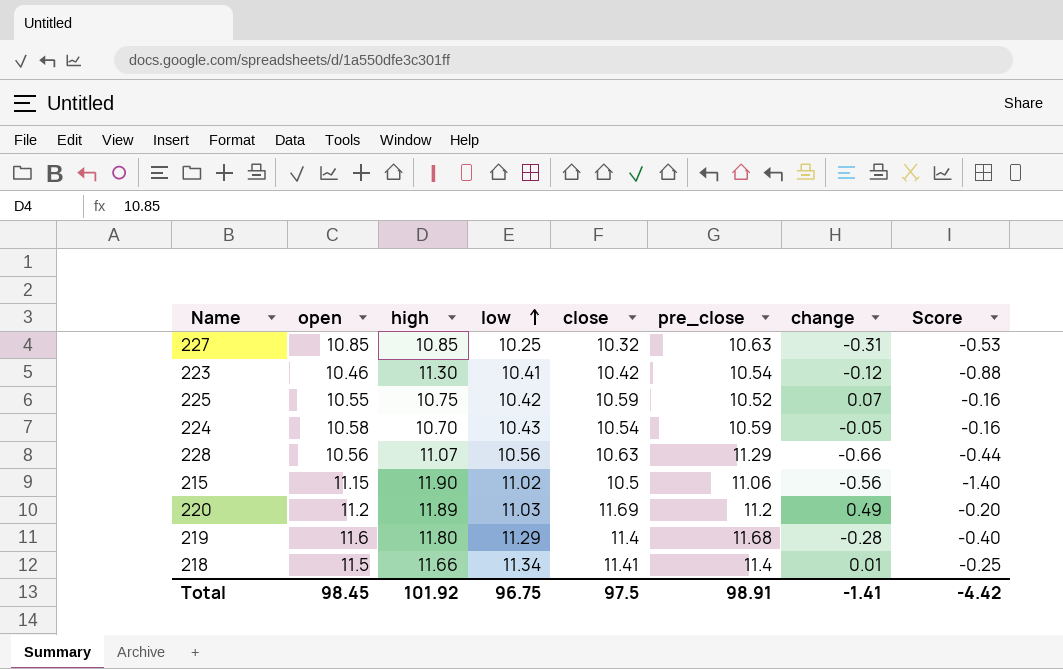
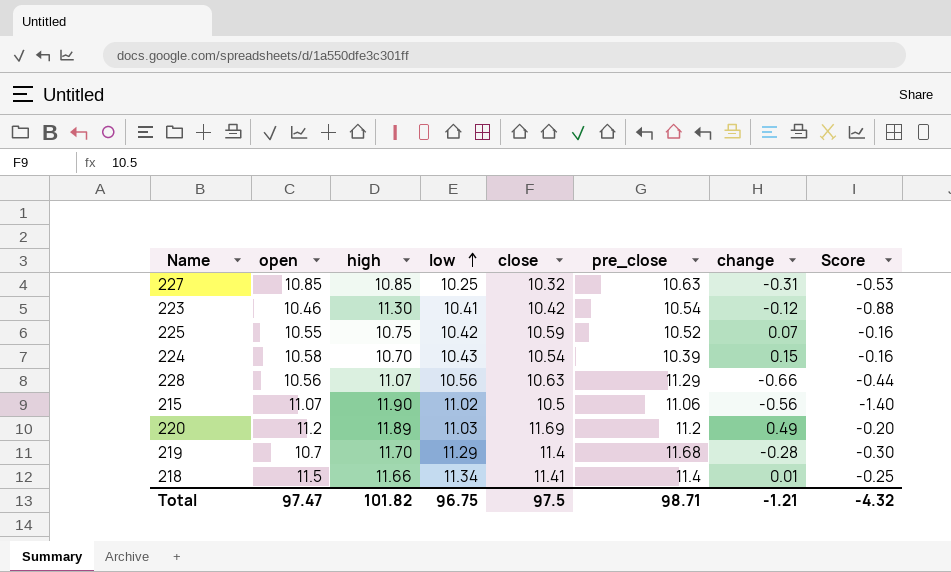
224 | pre_close: 10.59 -> 10.39
224 | change: -0.05 -> 0.15
215 | open: 11.15 -> 11.07
219 | open: 11.6 -> 10.7
219 | high: 11.80 -> 11.70
219 | Score: -0.40 -> -0.30
Total | open: 98.45 -> 97.47
Total | high: 101.92 -> 101.82
Total | pre_close: 98.91 -> 98.71
Total | change: -1.41 -> -1.21
Total | Score: -4.42 -> -4.32

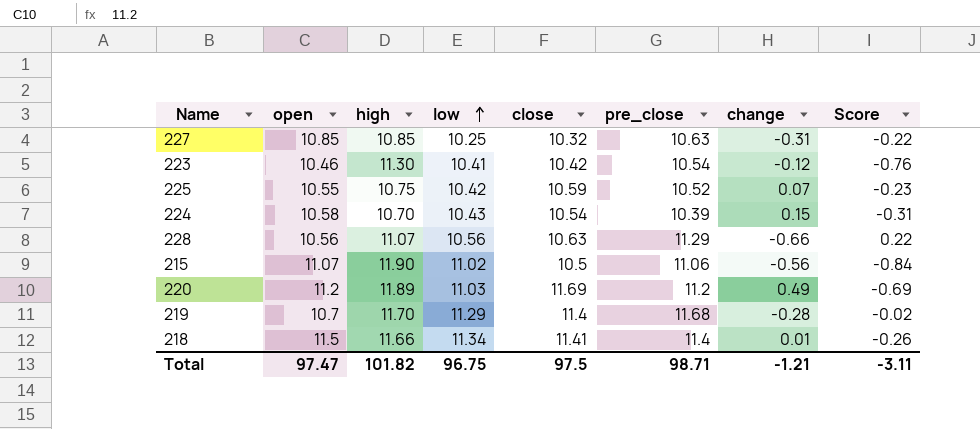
column Score | formula: [close] - [high] -> [pre_close] - [high]
Total | Score: -4.32 -> -3.11

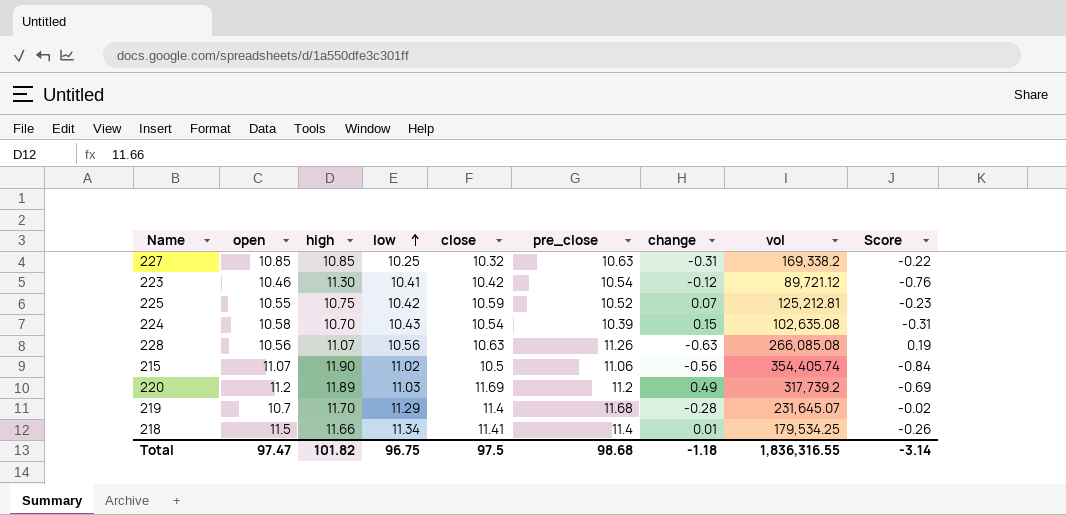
column vol | position: none -> 8
228 | pre_close: 11.29 -> 11.26
228 | change: -0.66 -> -0.63
228 | Score: 0.22 -> 0.19
Total | pre_close: 98.71 -> 98.68
Total | change: -1.21 -> -1.18
Total | Score: -3.11 -> -3.14

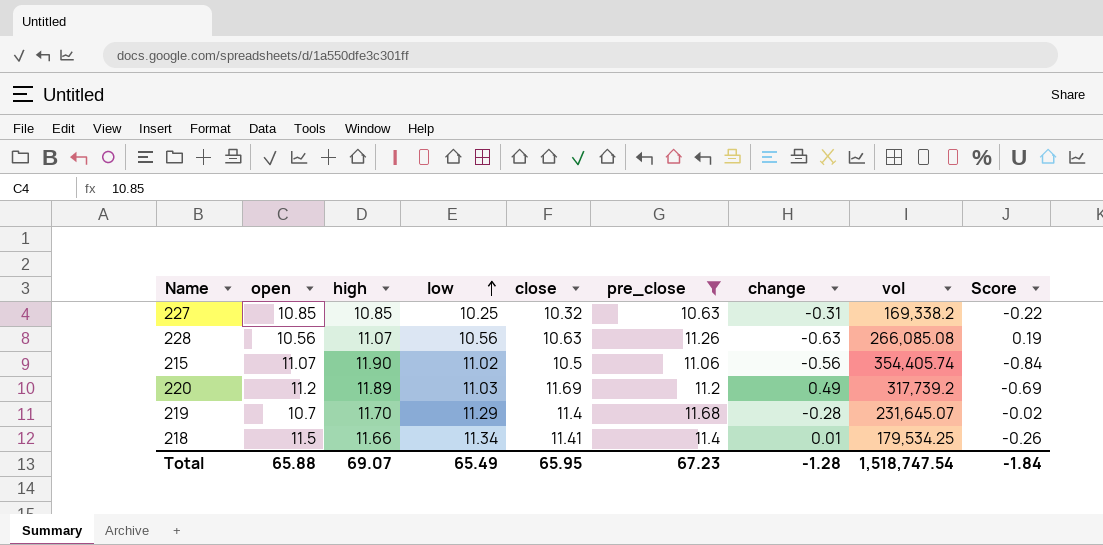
filter: none -> pre_close >= 10.63
Total | open: 97.47 -> 65.88
Total | high: 101.82 -> 69.07
Total | low: 96.75 -> 65.49
Total | close: 97.5 -> 65.95
Total | pre_close: 98.68 -> 67.23
Total | change: -1.18 -> -1.28
Total | vol: 1,836,316.55 -> 1,518,747.54
Total | Score: -3.14 -> -1.84

